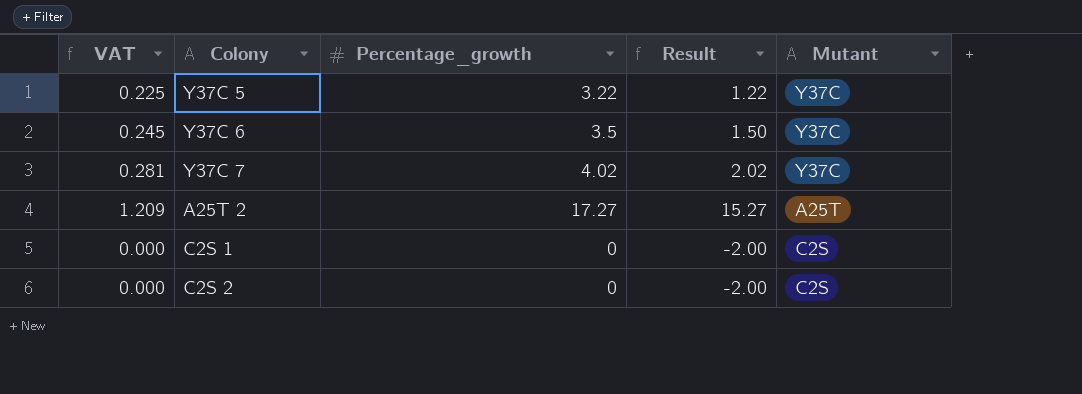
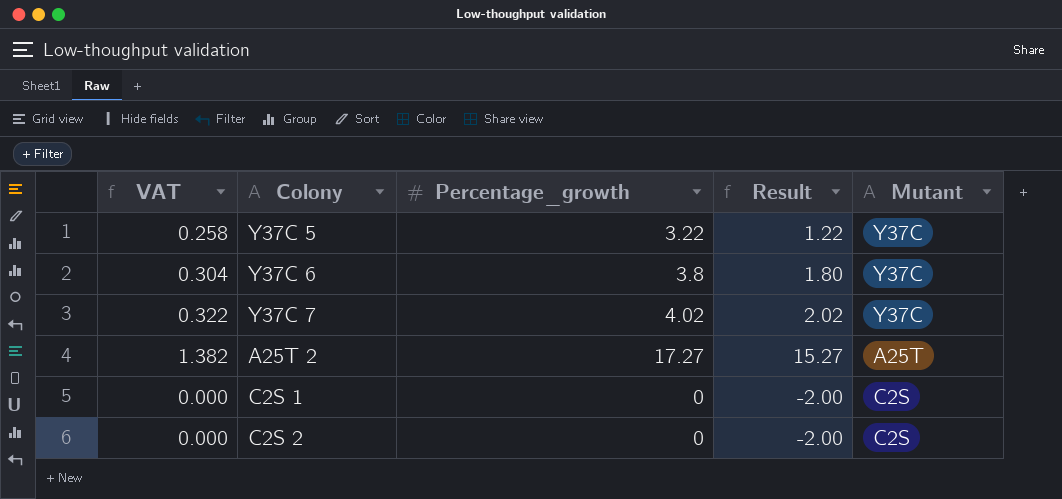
column VAT | formula: [Percentage_growth] * 0.07 -> [Percentage_growth] * 0.08
Y37C 6 | Percentage_growth: 3.5 -> 3.8
Y37C 6 | Result: 1.50 -> 1.80

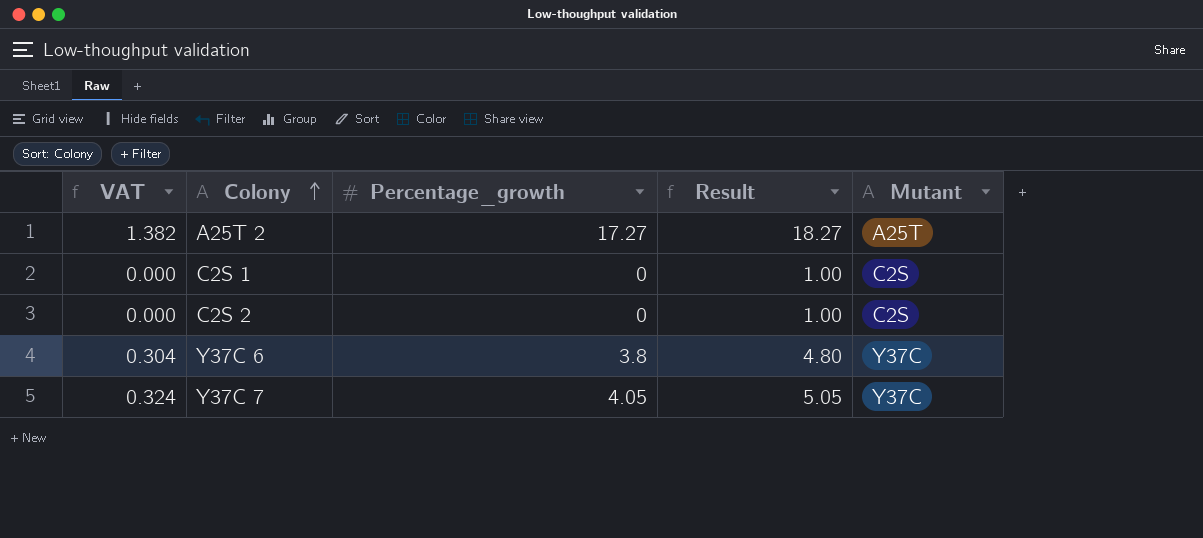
row order: none -> Colony ascending
column Result | formula: [Percentage_growth] - 2 -> [Percentage_growth] + 1
row Y37C 5: 0.258 | 3.22 | 1.22 | Y37C -> none
Y37C 7 | VAT: 0.322 -> 0.324
Y37C 7 | Percentage_growth: 4.02 -> 4.05

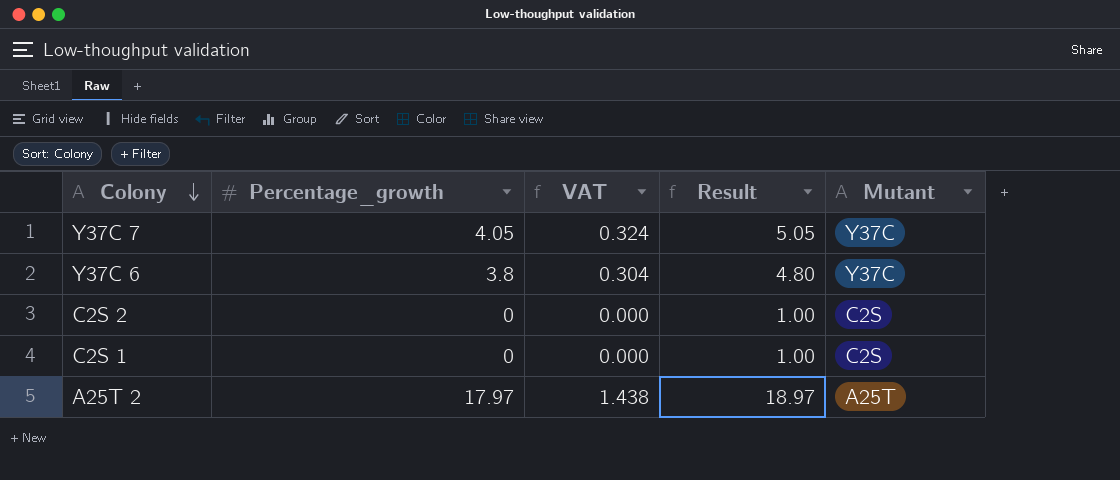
row order: Colony ascending -> Colony descending
column VAT | position: 1 -> 3
A25T 2 | Percentage_growth: 17.27 -> 17.97
A25T 2 | VAT: 1.382 -> 1.438
A25T 2 | Result: 18.27 -> 18.97

